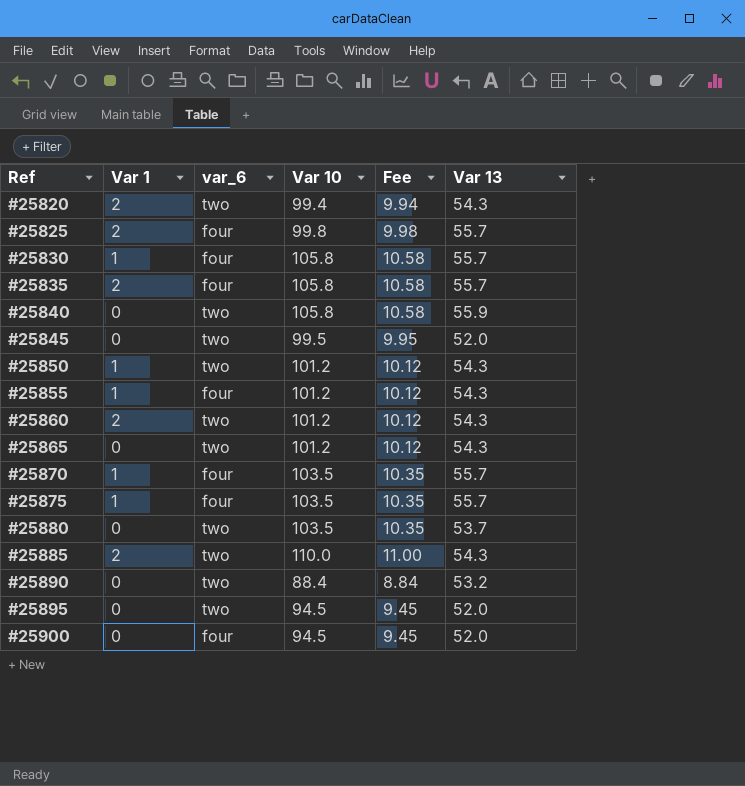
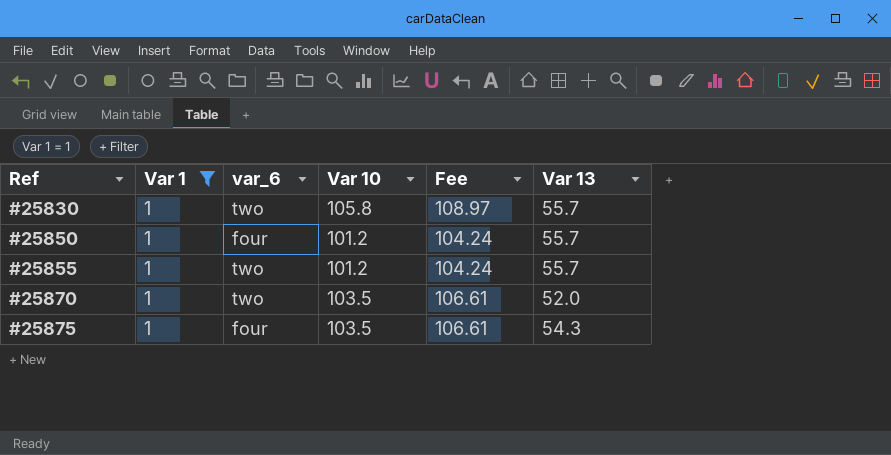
filter: none -> Var 1 = 1
column Fee | formula: [Var 10] * 0.1 -> [Var 10] * 1.03
#25830 | var_6: four -> two
#25850 | var_6: two -> four
#25850 | Var 13: 54.3 -> 55.7
#25855 | var_6: four -> two
#25855 | Var 13: 54.3 -> 55.7
#25870 | var_6: four -> two
#25870 | Var 13: 55.7 -> 52.0
#25875 | Var 13: 55.7 -> 54.3

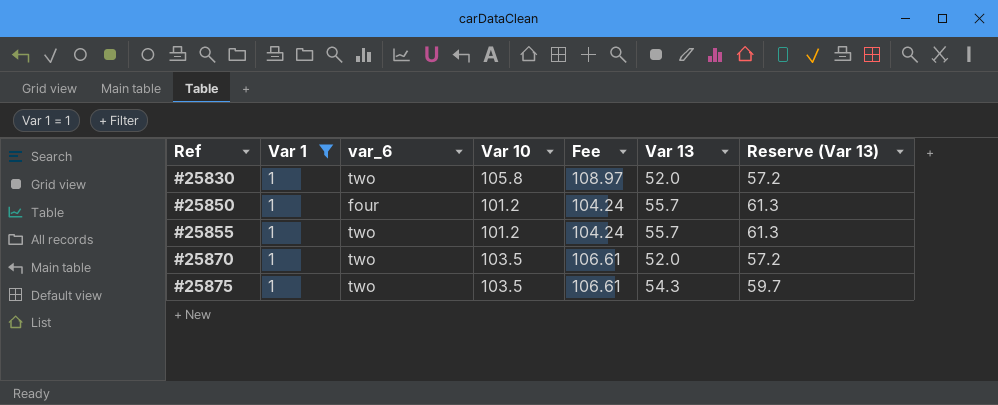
column Reserve (Var 13) | formula: none -> [Var 13] * 1.1
#25830 | Var 13: 55.7 -> 52.0
#25875 | var_6: four -> two

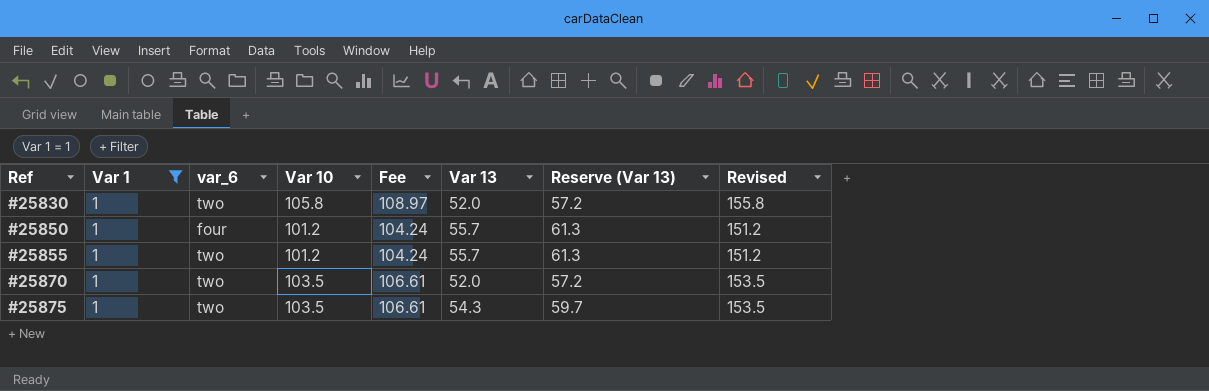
column Revised | formula: none -> [Var 10] + 50

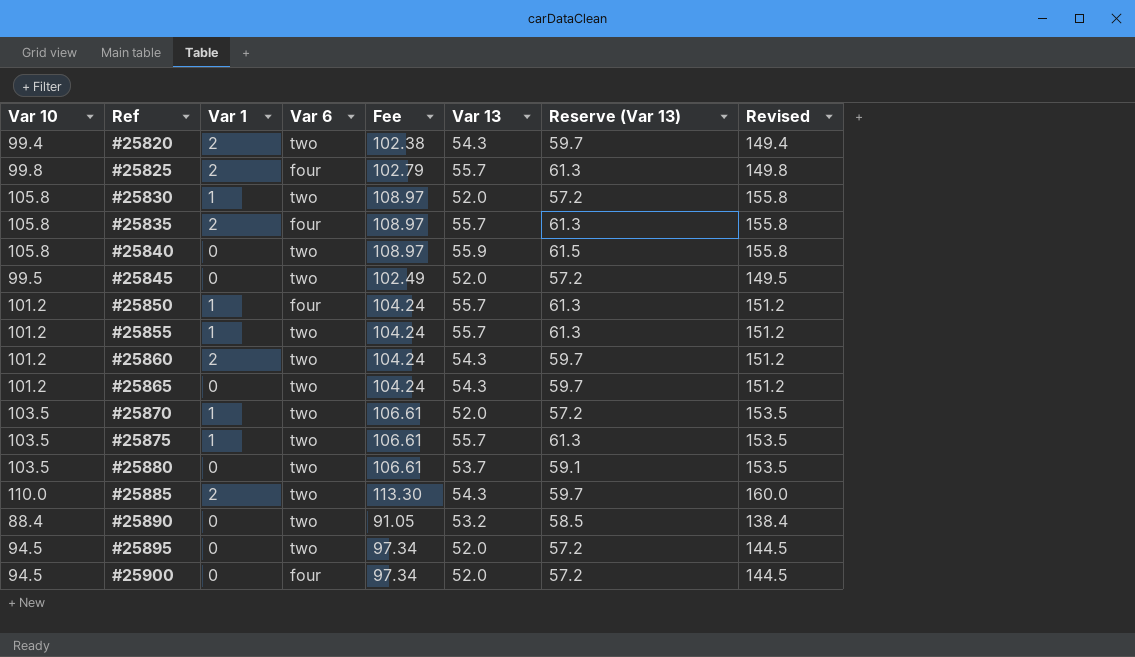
filter: Var 1 = 1 -> none
column Var 10 | position: 4 -> 1
column name: var_6 -> Var 6
#25875 | Var 13: 54.3 -> 55.7
#25875 | Reserve (Var 13): 59.7 -> 61.3

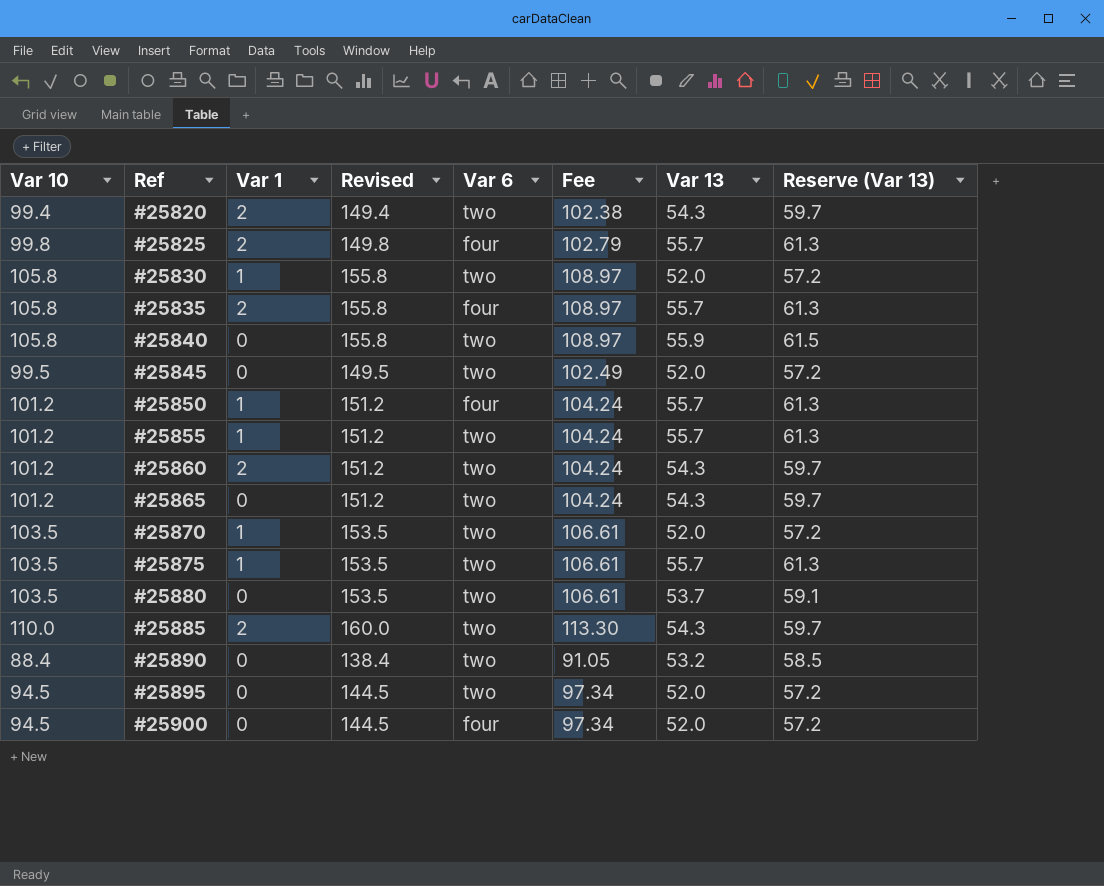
column Revised | position: 8 -> 4

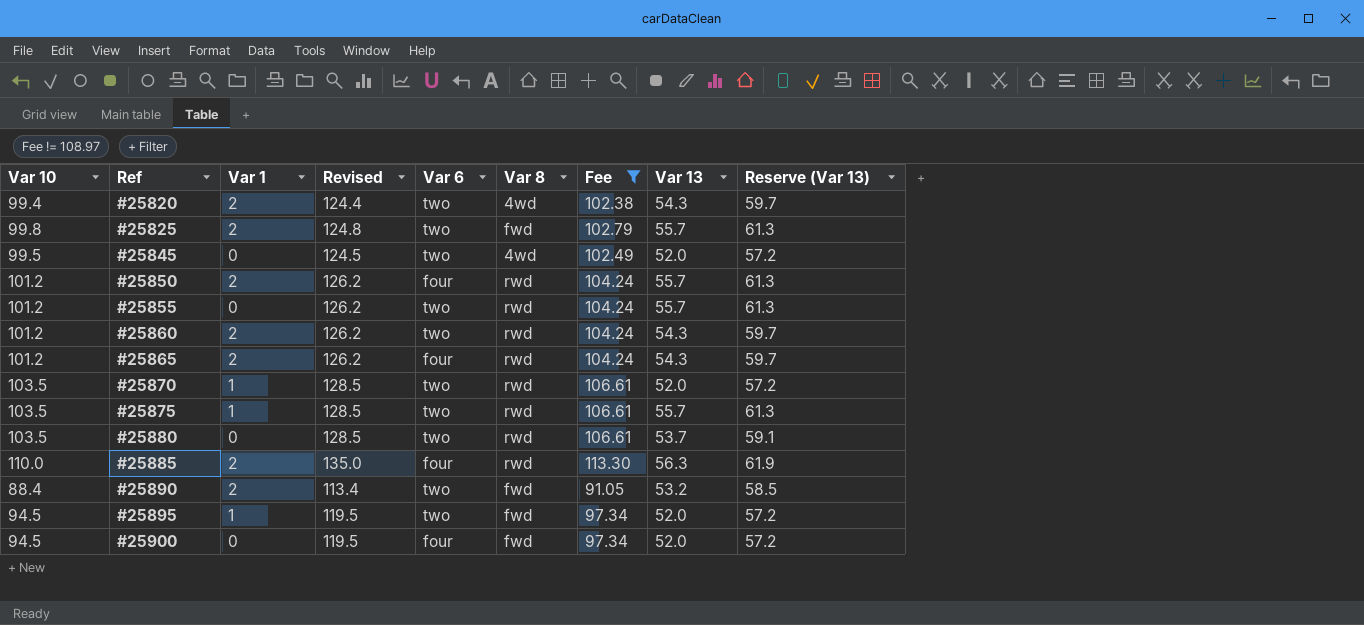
filter: none -> Fee != 108.97
column Revised | formula: [Var 10] + 50 -> [Var 10] + 25
column Var 8 | position: none -> 6
#25825 | Var 6: four -> two
#25850 | Var 1: 1 -> 2
#25855 | Var 1: 1 -> 0
#25865 | Var 1: 0 -> 2
#25865 | Var 6: two -> four
#25885 | Var 6: two -> four
#25885 | Var 13: 54.3 -> 56.3
#25885 | Reserve (Var 13): 59.7 -> 61.9
#25890 | Var 1: 0 -> 2
#25895 | Var 1: 0 -> 1

